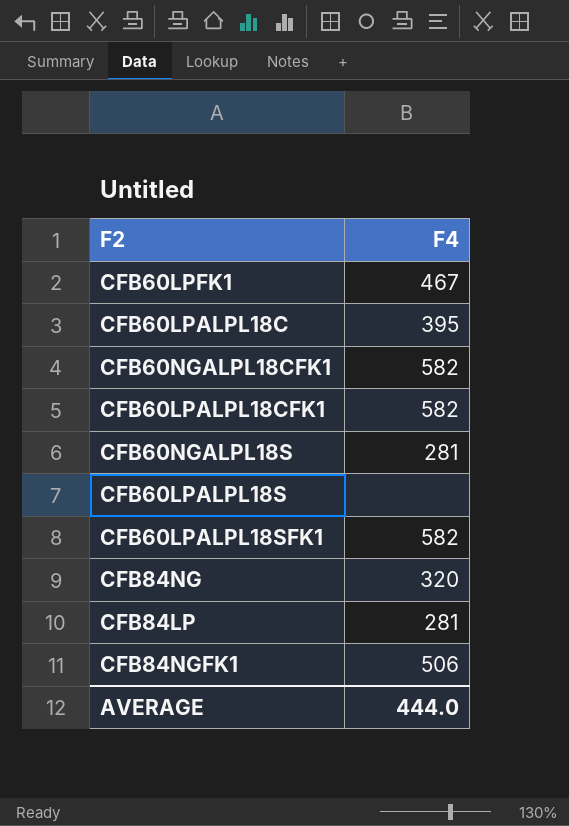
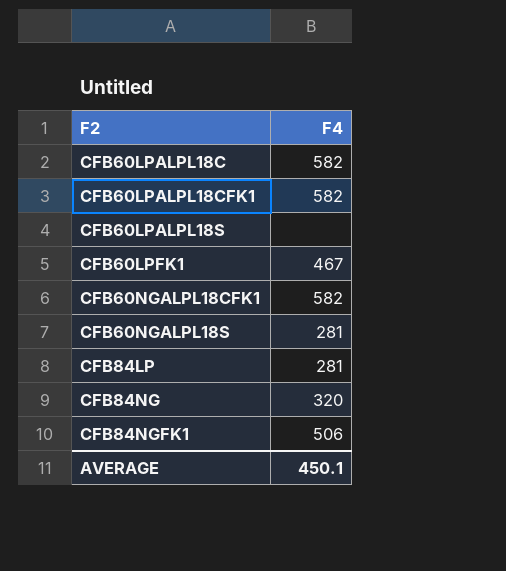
row order: none -> F2 ascending
row CFB60LPALPL18SFK1: 582 -> none
CFB60LPALPL18C | F4: 395 -> 582
AVERAGE | F4: 444.0 -> 450.1

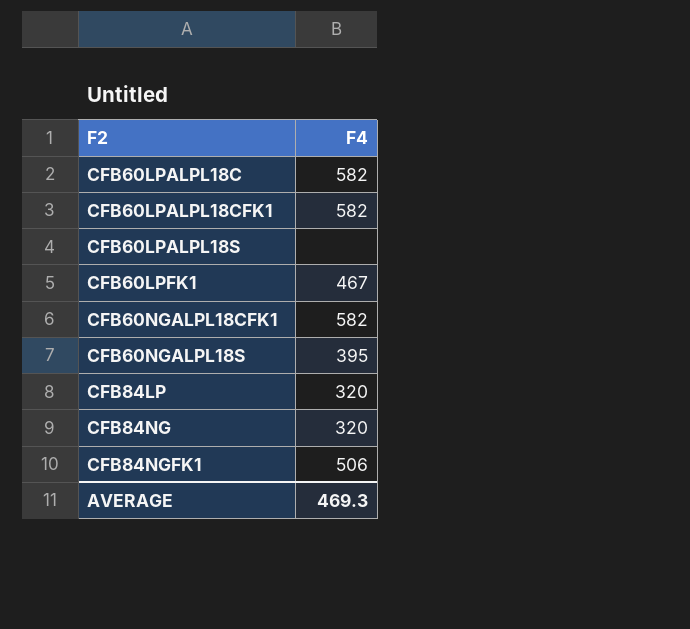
CFB60NGALPL18S | F4: 281 -> 395
CFB84LP | F4: 281 -> 320
AVERAGE | F4: 450.1 -> 469.3

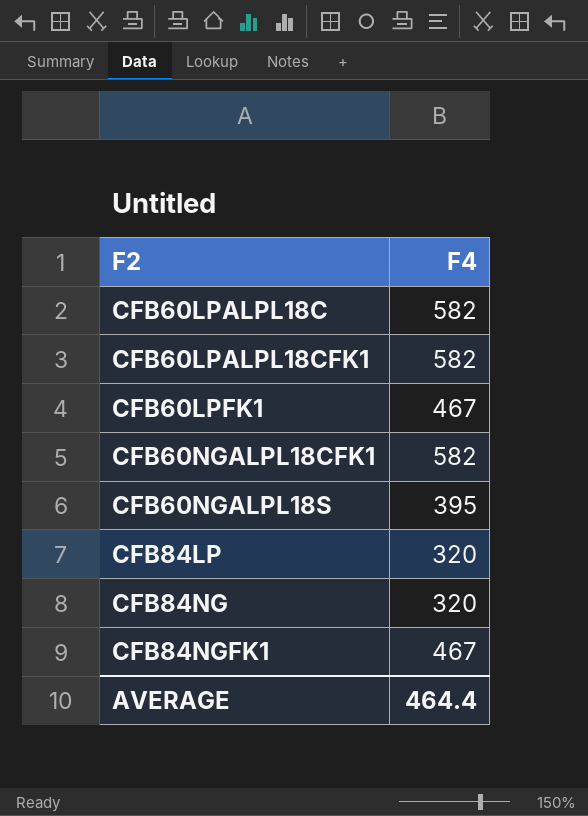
row CFB60LPALPL18S: none -> none
CFB84NGFK1 | F4: 506 -> 467
AVERAGE | F4: 469.3 -> 464.4

